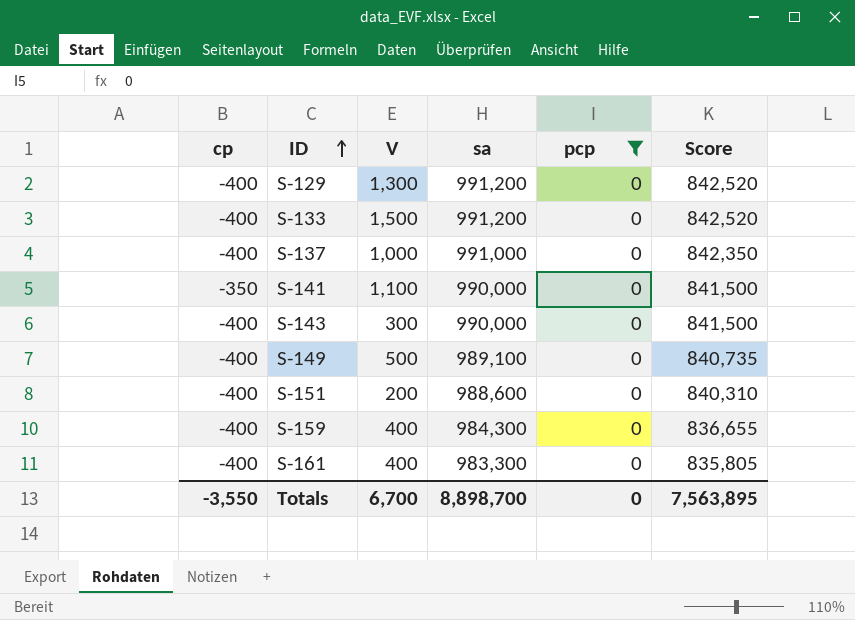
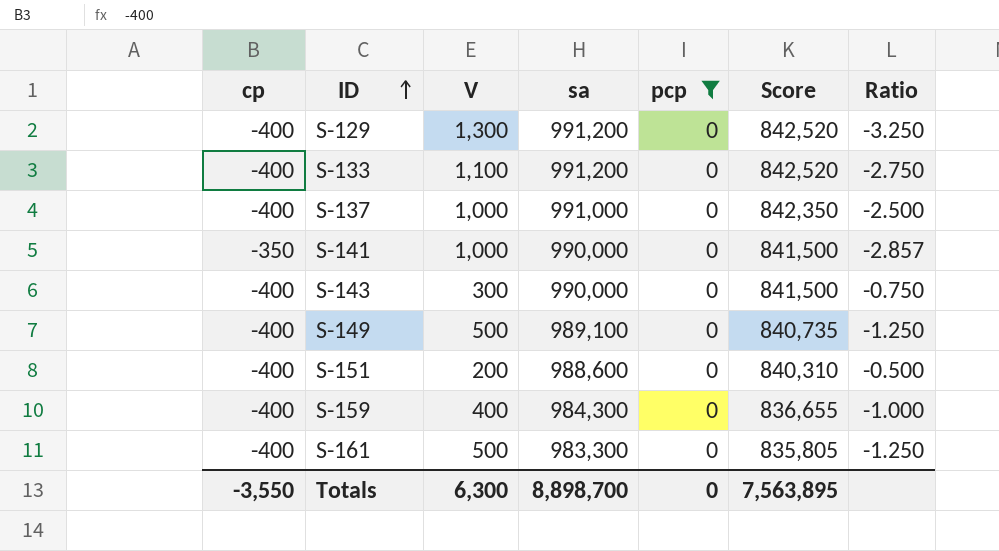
column Ratio | formula: none -> [V] / [cp]
S-133 | V: 1,500 -> 1,100
S-141 | V: 1,100 -> 1,000
S-161 | V: 400 -> 500
Totals | V: 6,700 -> 6,300

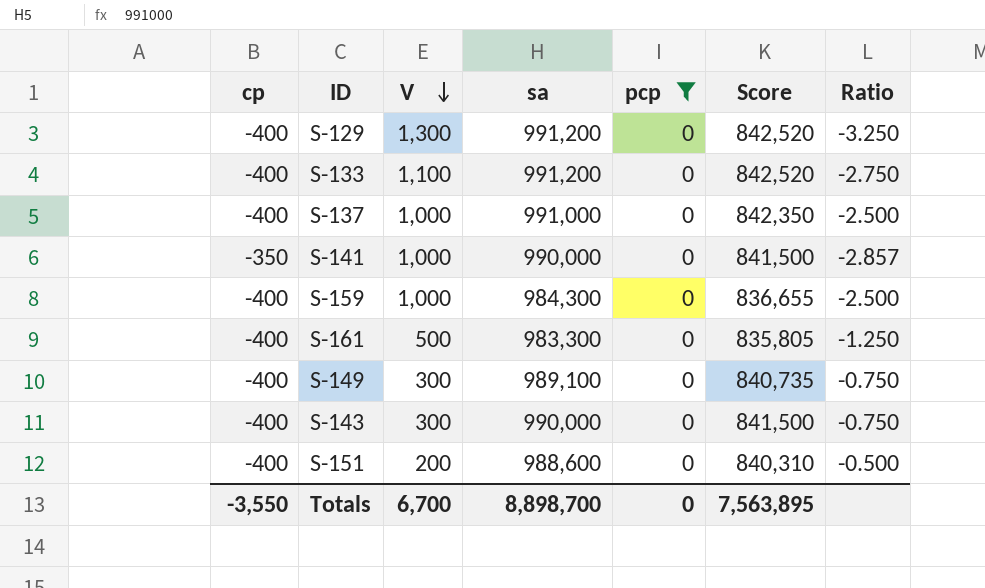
row order: ID ascending -> V descending
S-159 | V: 400 -> 1,000
S-159 | Ratio: -1.000 -> -2.500
S-149 | V: 500 -> 300
S-149 | Ratio: -1.250 -> -0.750
Totals | V: 6,300 -> 6,700

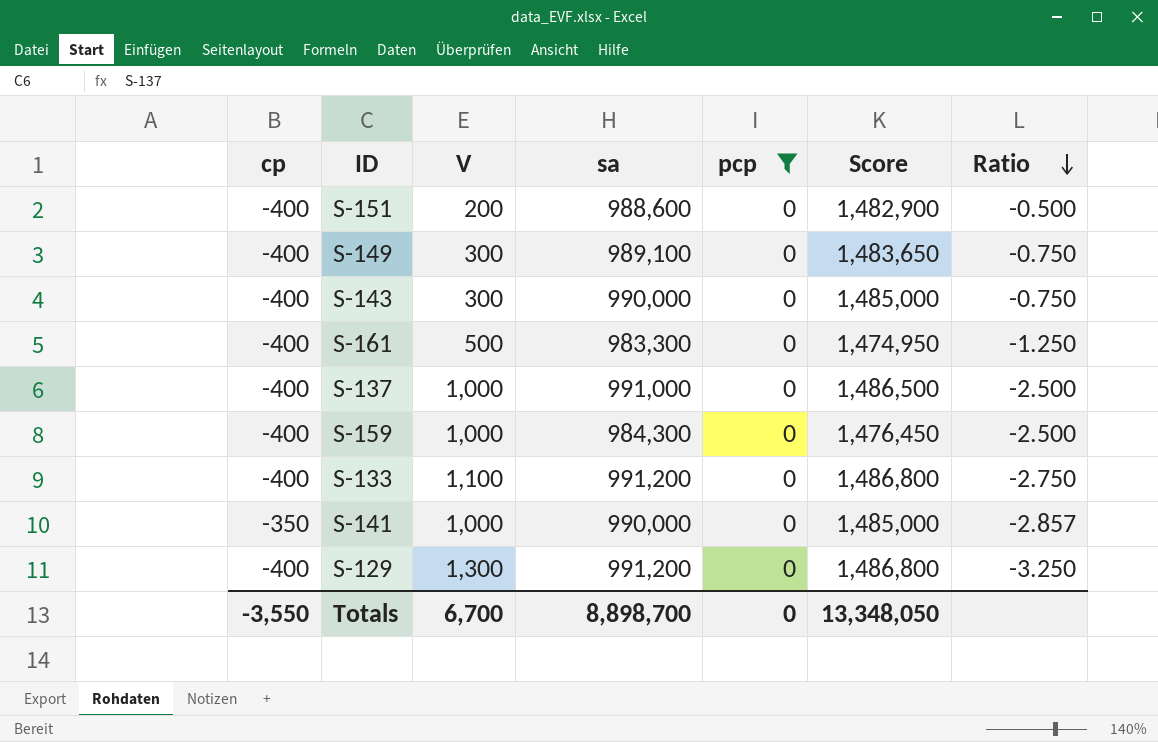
row order: V descending -> Ratio descending
column Score | formula: [sa] * 0.85 -> [sa] * 1.5
Totals | Score: 7,563,895 -> 13,348,050

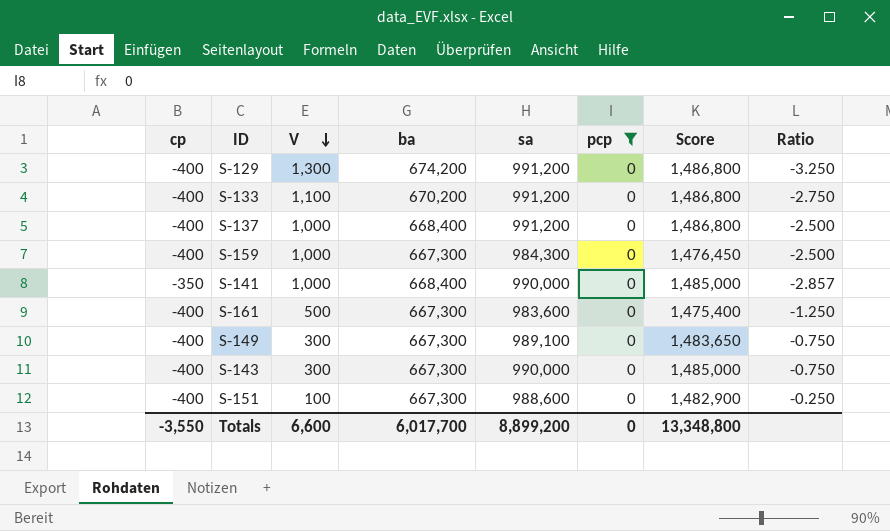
row order: Ratio descending -> V descending
column ba | position: none -> 4
S-137 | sa: 991,000 -> 991,200
S-137 | Score: 1,486,500 -> 1,486,800
S-161 | sa: 983,300 -> 983,600
S-161 | Score: 1,474,950 -> 1,475,400
S-151 | V: 200 -> 100
S-151 | Ratio: -0.500 -> -0.250
Totals | V: 6,700 -> 6,600
Totals | sa: 8,898,700 -> 8,899,200
Totals | Score: 13,348,050 -> 13,348,800

